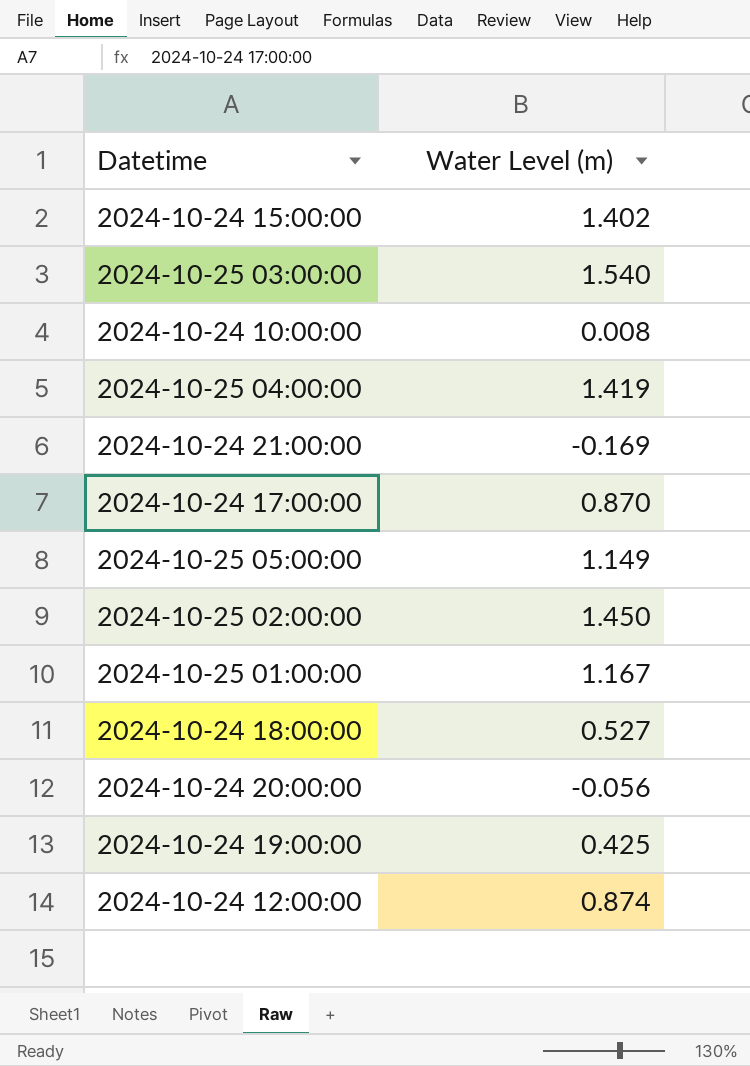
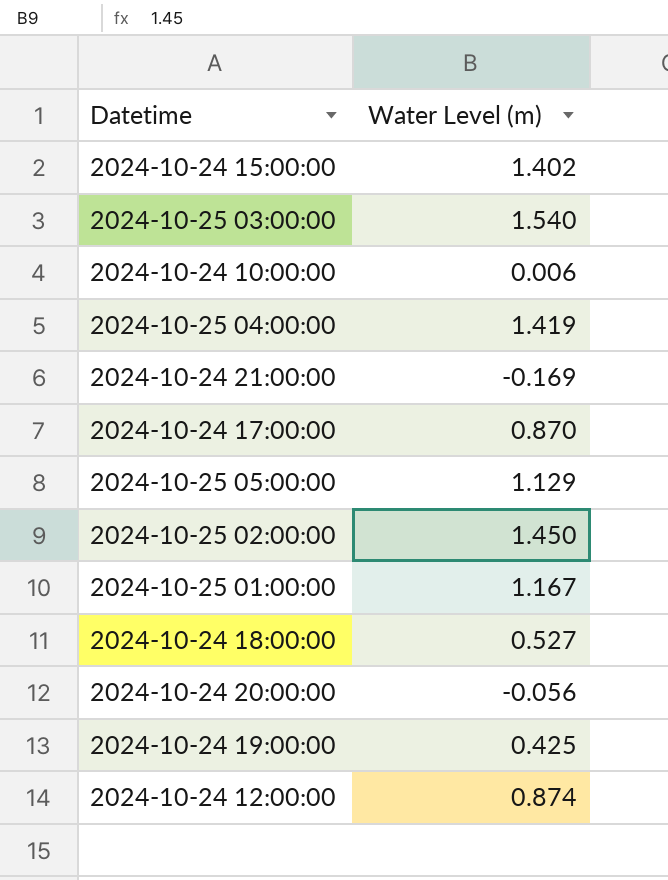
2024-10-24 10:00:00 | Water Level (m): 0.008 -> 0.006
2024-10-25 05:00:00 | Water Level (m): 1.149 -> 1.129

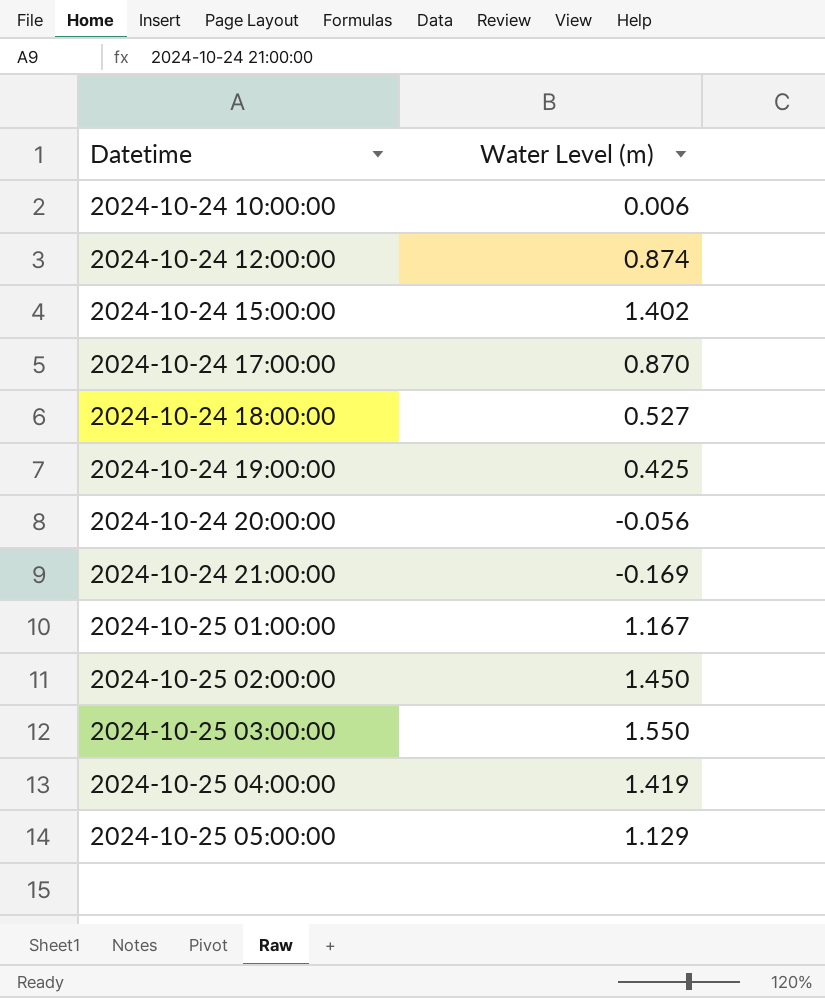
row order: none -> Datetime ascending
2024-10-25 03:00:00 | Water Level (m): 1.540 -> 1.550

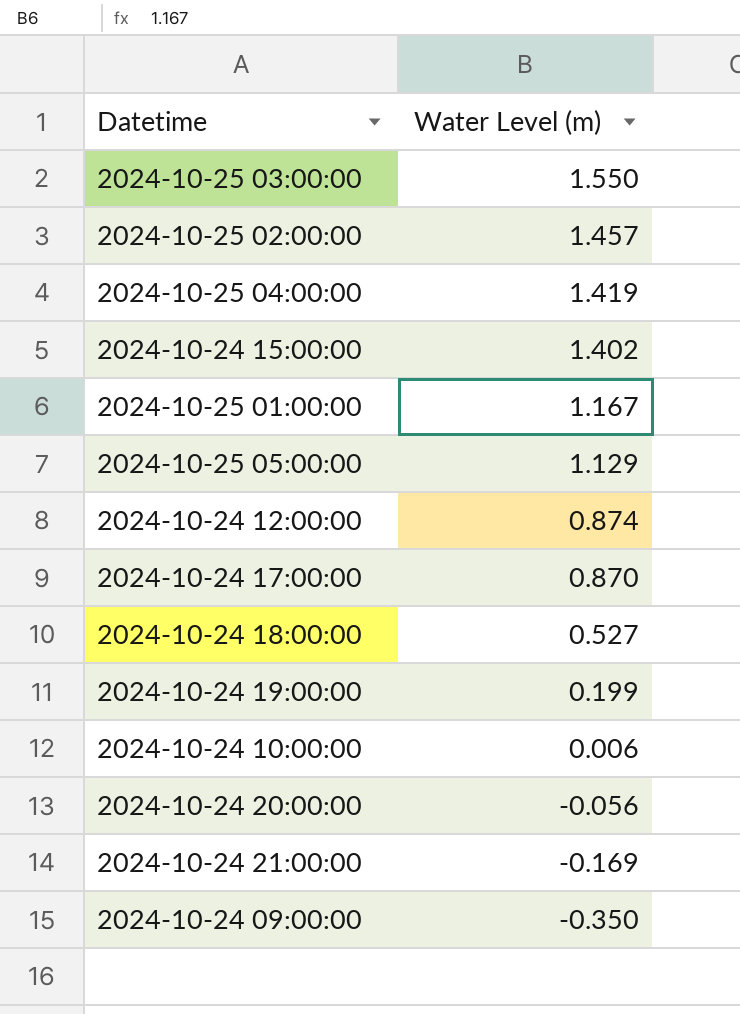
row order: Datetime ascending -> Water Level (m) descending
2024-10-25 02:00:00 | Water Level (m): 1.450 -> 1.457
2024-10-24 19:00:00 | Water Level (m): 0.425 -> 0.199
row 2024-10-24 09:00:00: none -> -0.350

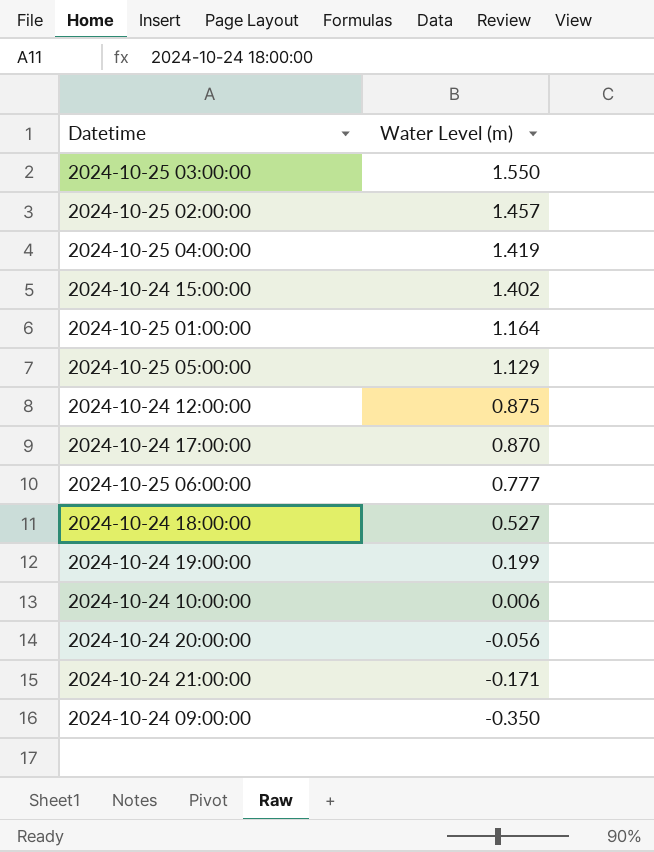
2024-10-25 01:00:00 | Water Level (m): 1.167 -> 1.164
2024-10-24 12:00:00 | Water Level (m): 0.874 -> 0.875
row 2024-10-25 06:00:00: none -> 0.777
2024-10-24 21:00:00 | Water Level (m): -0.169 -> -0.171

